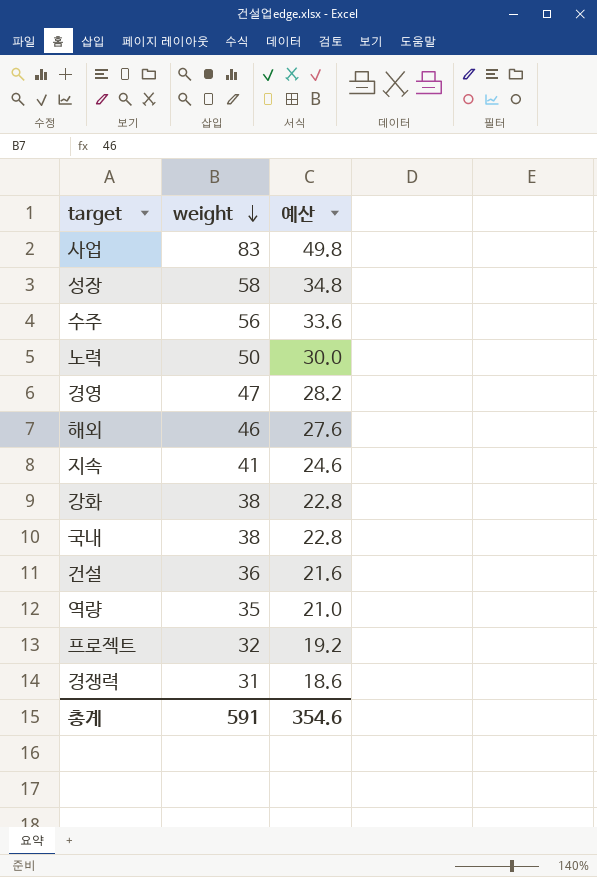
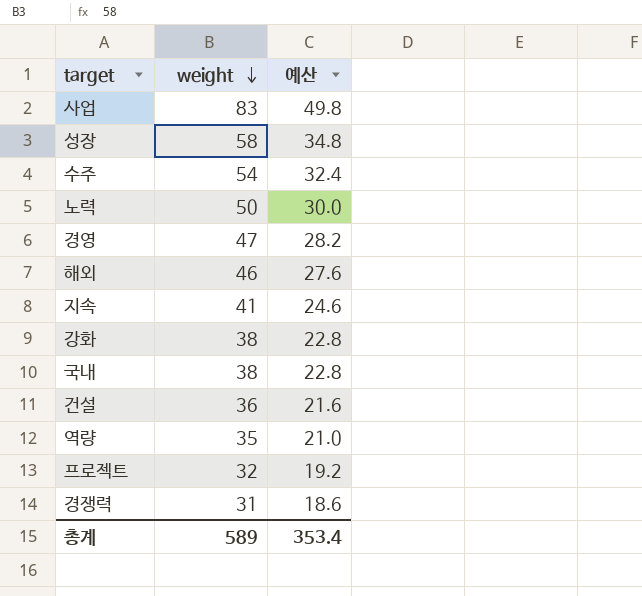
수주 | weight: 56 -> 54
수주 | 예산: 33.6 -> 32.4
총계 | weight: 591 -> 589
총계 | 예산: 354.6 -> 353.4

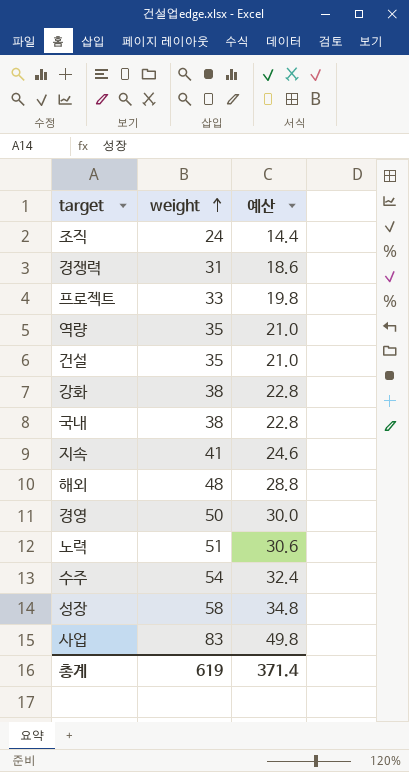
row order: weight descending -> weight ascending
row 조직: none -> 24 | 14.4
프로젝트 | weight: 32 -> 33
프로젝트 | 예산: 19.2 -> 19.8
건설 | weight: 36 -> 35
건설 | 예산: 21.6 -> 21.0
해외 | weight: 46 -> 48
해외 | 예산: 27.6 -> 28.8
경영 | weight: 47 -> 50
경영 | 예산: 28.2 -> 30.0
노력 | weight: 50 -> 51
노력 | 예산: 30.0 -> 30.6
총계 | weight: 589 -> 619
총계 | 예산: 353.4 -> 371.4

